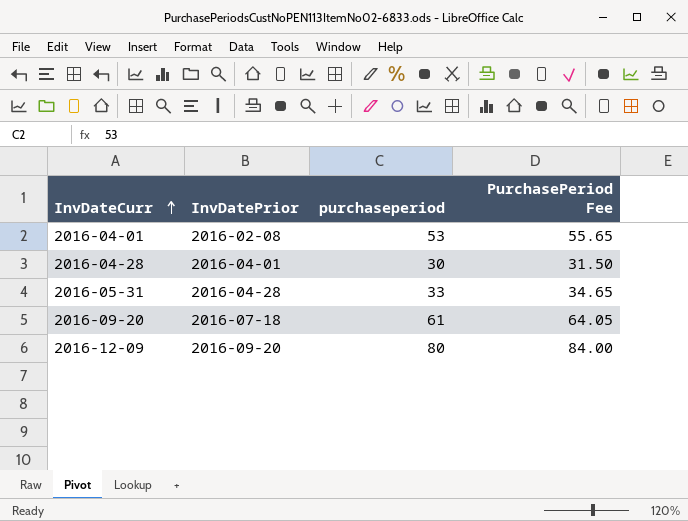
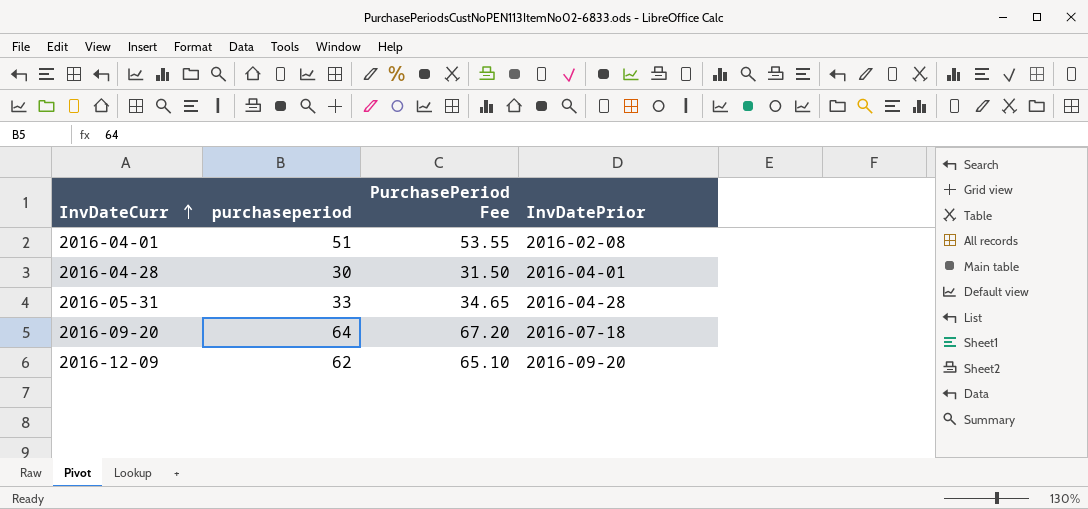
column InvDatePrior | position: 2 -> 4
2016-04-01 | purchaseperiod: 53 -> 51
2016-04-01 | PurchasePeriod Fee: 55.65 -> 53.55
2016-09-20 | purchaseperiod: 61 -> 64
2016-09-20 | PurchasePeriod Fee: 64.05 -> 67.20
2016-12-09 | purchaseperiod: 80 -> 62
2016-12-09 | PurchasePeriod Fee: 84.00 -> 65.10

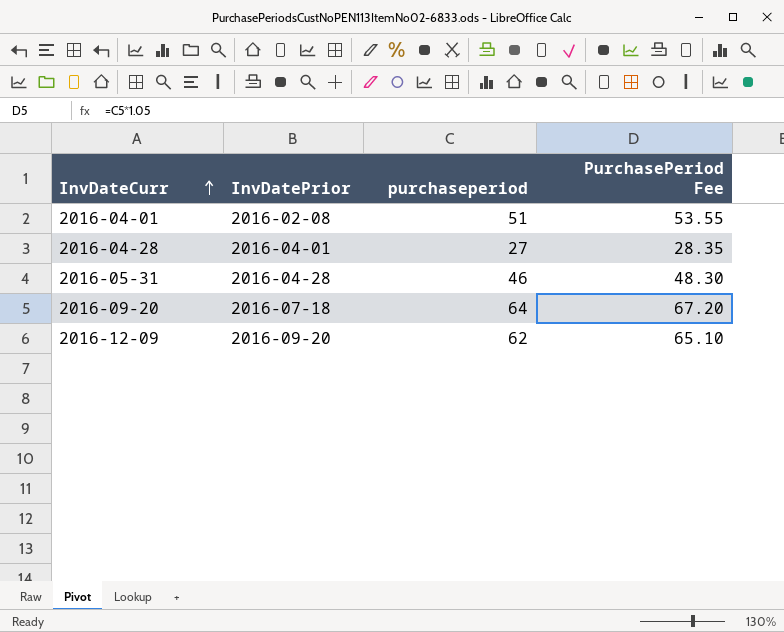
column InvDatePrior | position: 4 -> 2
2016-04-28 | purchaseperiod: 30 -> 27
2016-04-28 | PurchasePeriod Fee: 31.50 -> 28.35
2016-05-31 | purchaseperiod: 33 -> 46
2016-05-31 | PurchasePeriod Fee: 34.65 -> 48.30

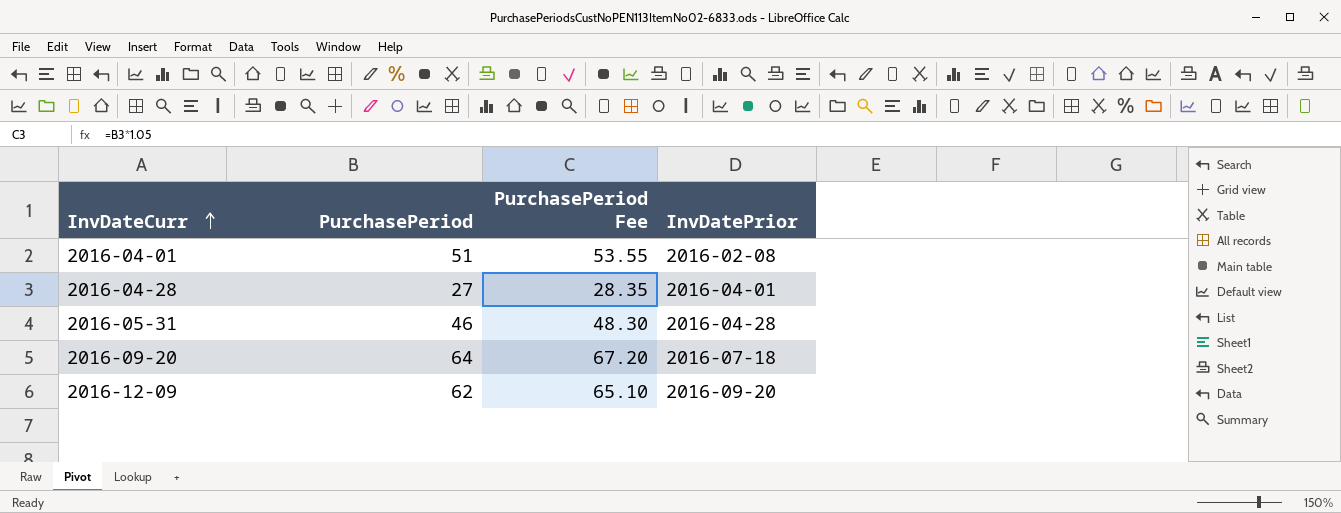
column name: purchaseperiod -> PurchasePeriod
column InvDatePrior | position: 2 -> 4

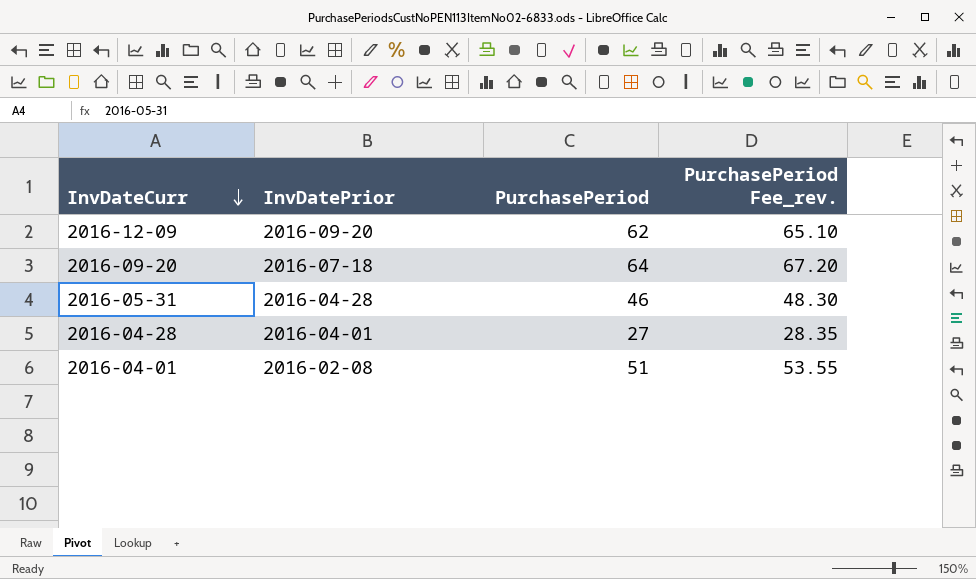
row order: InvDateCurr ascending -> InvDateCurr descending
column InvDatePrior | position: 4 -> 2
column name: PurchasePeriod Fee -> PurchasePeriod Fee_rev.

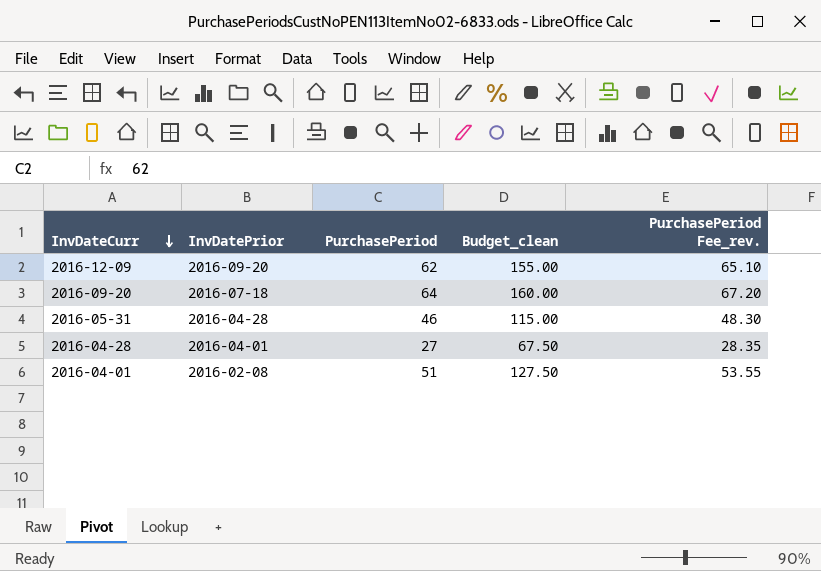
column Budget_clean | formula: none -> [PurchasePeriod] * 2.5

